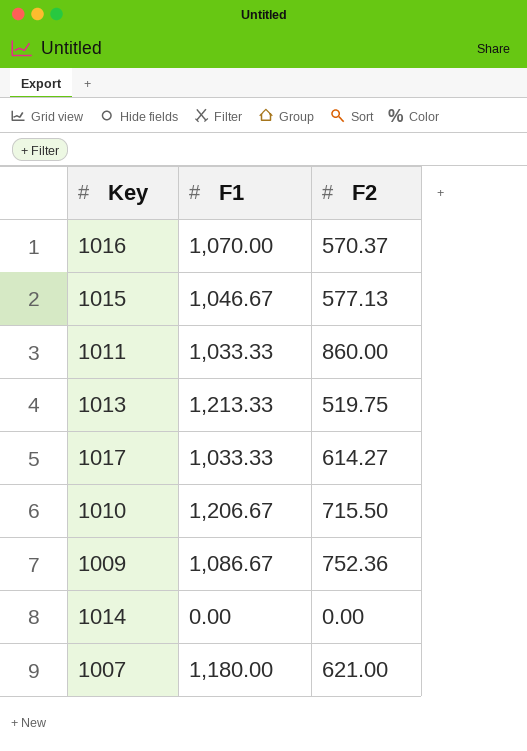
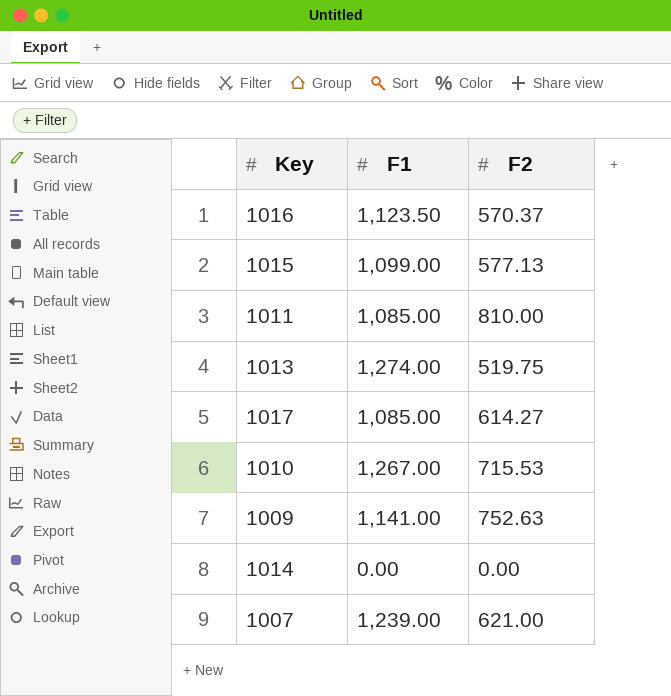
1016 | F1: 1,070.00 -> 1,123.50
1015 | F1: 1,046.67 -> 1,099.00
1011 | F1: 1,033.33 -> 1,085.00
1011 | F2: 860.00 -> 810.00
1013 | F1: 1,213.33 -> 1,274.00
1017 | F1: 1,033.33 -> 1,085.00
1010 | F1: 1,206.67 -> 1,267.00
1010 | F2: 715.50 -> 715.53
1009 | F1: 1,086.67 -> 1,141.00
1009 | F2: 752.36 -> 752.63
1007 | F1: 1,180.00 -> 1,239.00

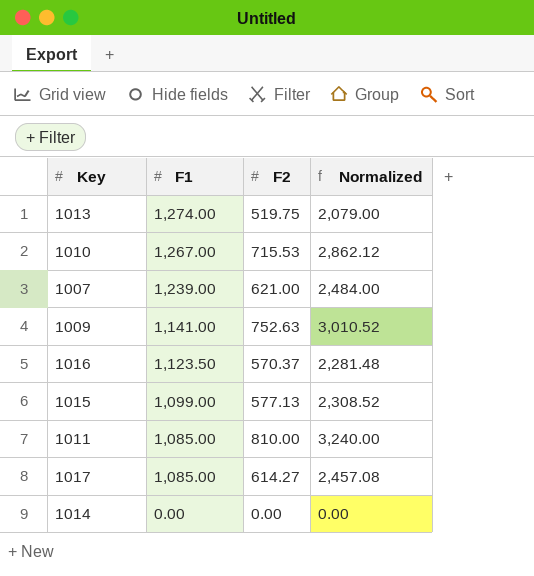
row order: none -> F1 descending
column Normalized | formula: none -> [F2] * 4

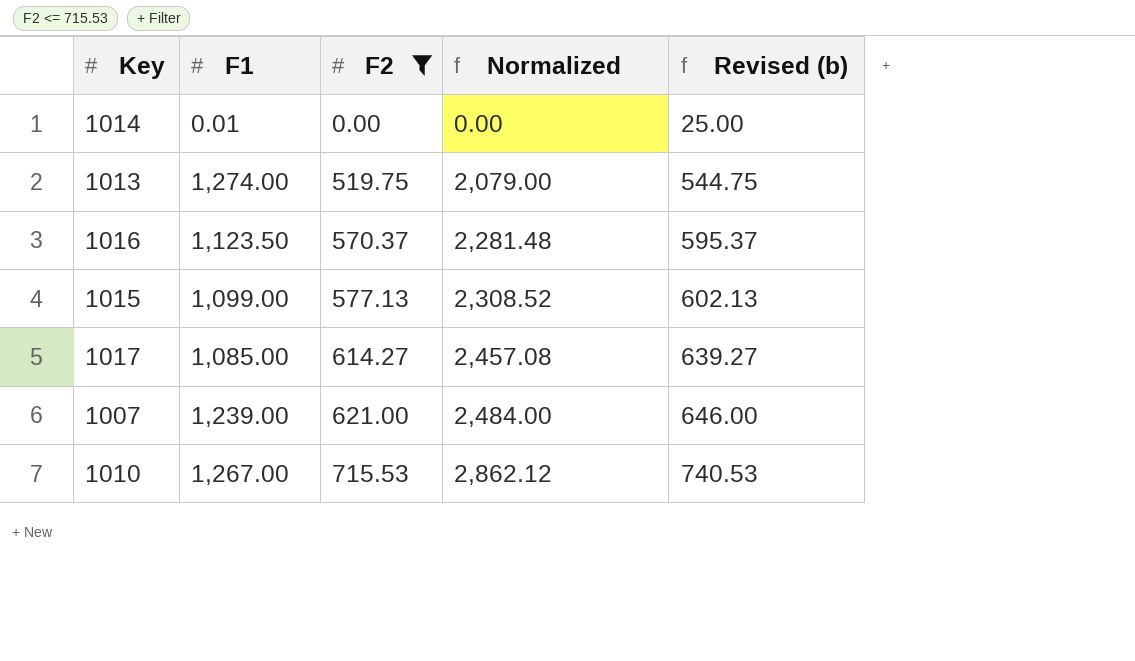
filter: none -> F2 <= 715.53
row order: F1 descending -> F2 ascending
column Revised (b) | formula: none -> [F2] + 25
1014 | F1: 0.00 -> 0.01

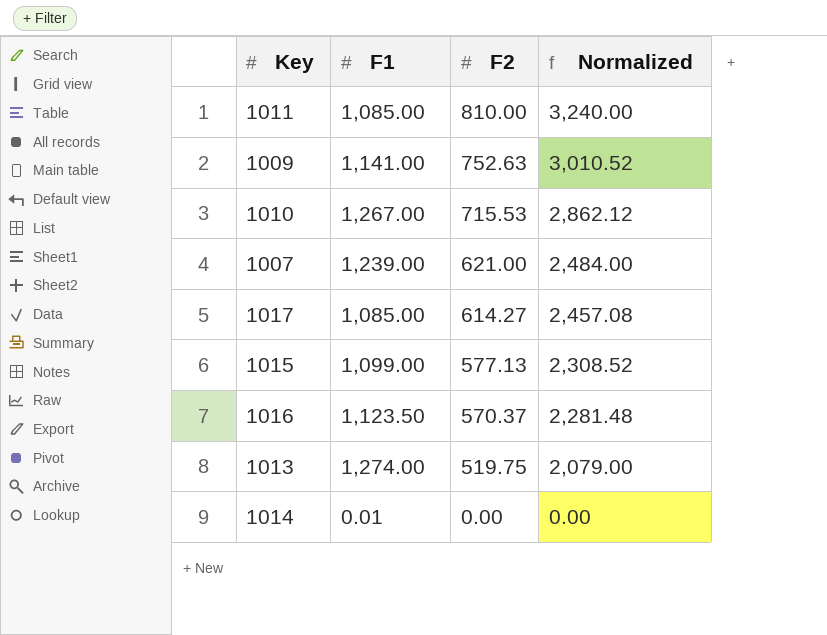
filter: F2 <= 715.53 -> none
row order: F2 ascending -> F2 descending
column Revised (b) | formula: [F2] + 25 -> none

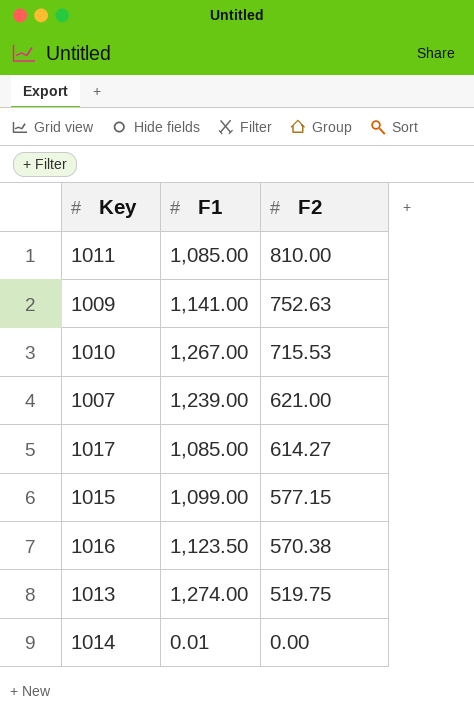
column Normalized | formula: [F2] * 4 -> none
1015 | F2: 577.13 -> 577.15
1016 | F2: 570.37 -> 570.38

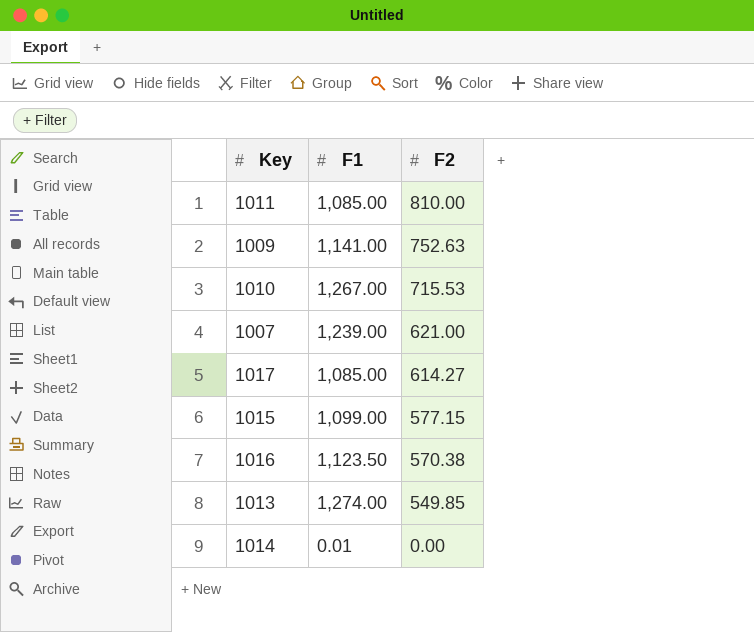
1013 | F2: 519.75 -> 549.85

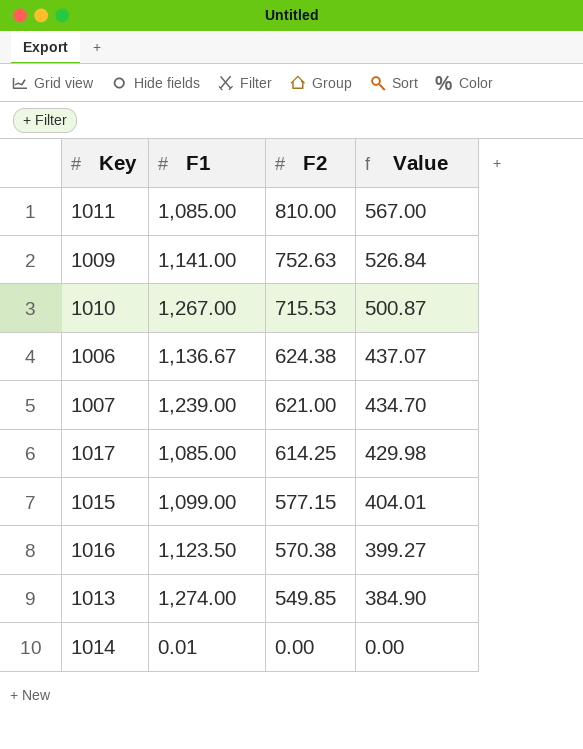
column Value | formula: none -> [F2] * 0.7
row 1006: none -> 1,136.67 | 624.38 | 437.07
1017 | F2: 614.27 -> 614.25

